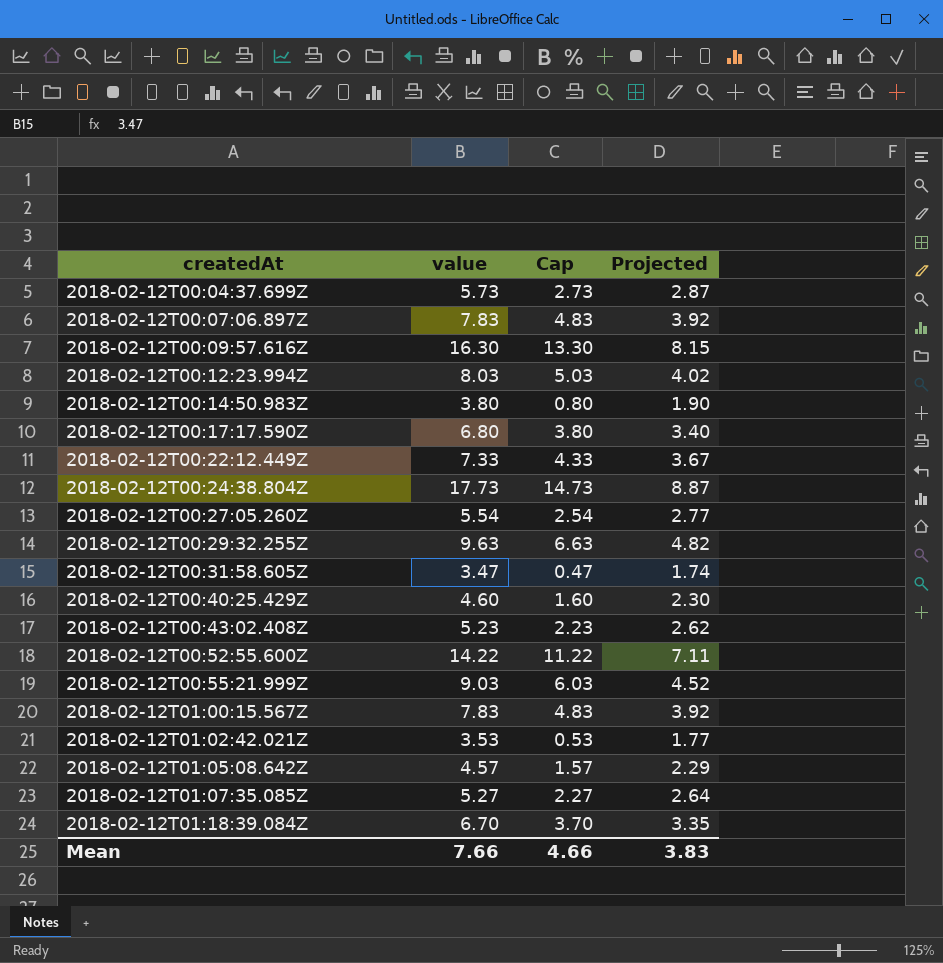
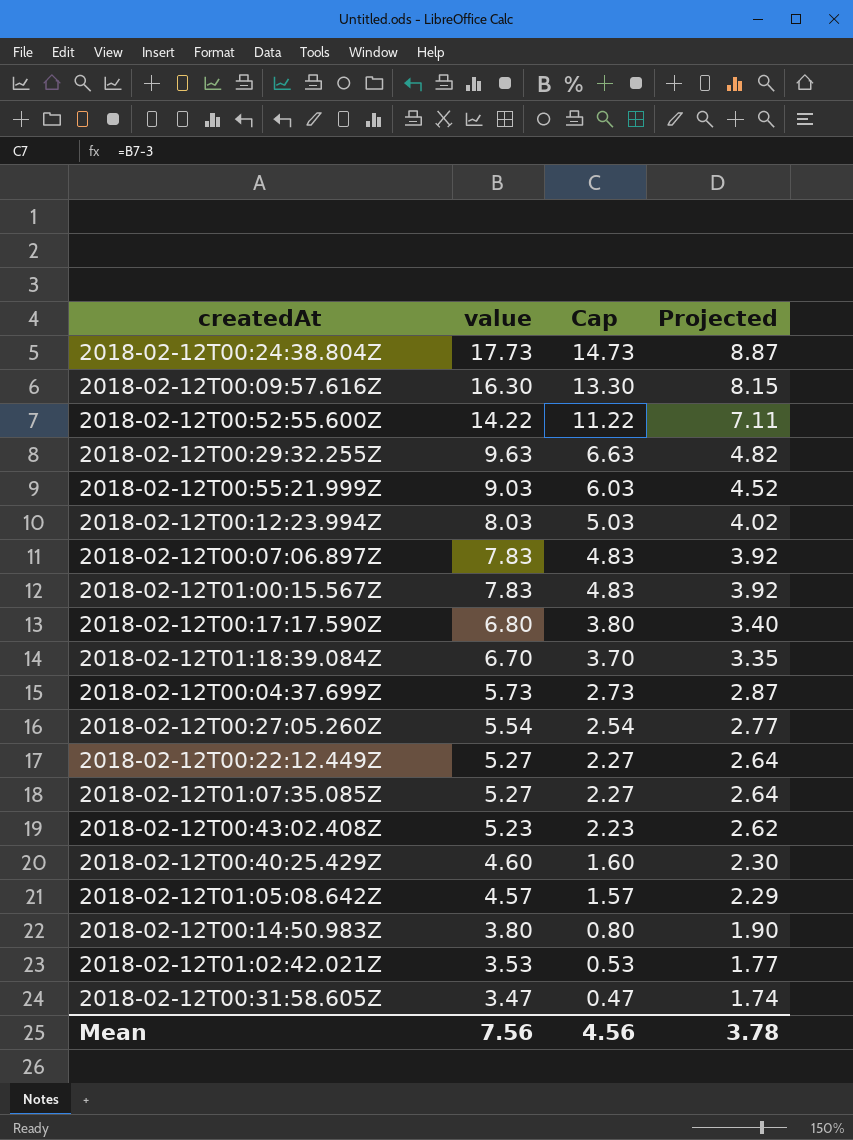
row order: createdAt ascending -> value descending
2018-02-12T00:22:12.449Z | value: 7.33 -> 5.27
2018-02-12T00:22:12.449Z | Cap: 4.33 -> 2.27
2018-02-12T00:22:12.449Z | Projected: 3.67 -> 2.64
Mean | value: 7.66 -> 7.56
Mean | Cap: 4.66 -> 4.56
Mean | Projected: 3.83 -> 3.78

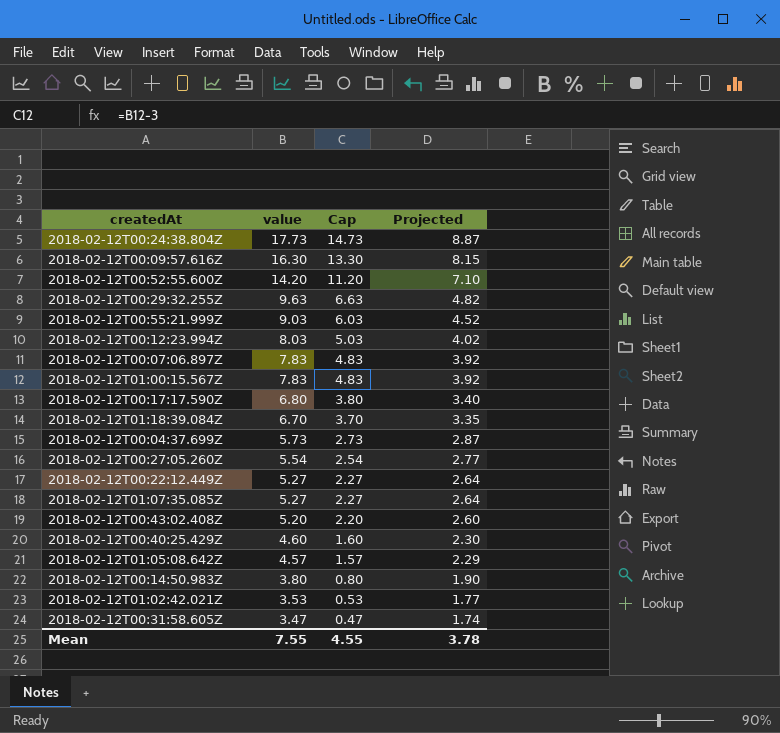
2018-02-12T00:52:55.600Z | value: 14.22 -> 14.20
2018-02-12T00:52:55.600Z | Cap: 11.22 -> 11.20
2018-02-12T00:52:55.600Z | Projected: 7.11 -> 7.10
2018-02-12T00:43:02.408Z | value: 5.23 -> 5.20
2018-02-12T00:43:02.408Z | Cap: 2.23 -> 2.20
2018-02-12T00:43:02.408Z | Projected: 2.62 -> 2.60
Mean | value: 7.56 -> 7.55
Mean | Cap: 4.56 -> 4.55

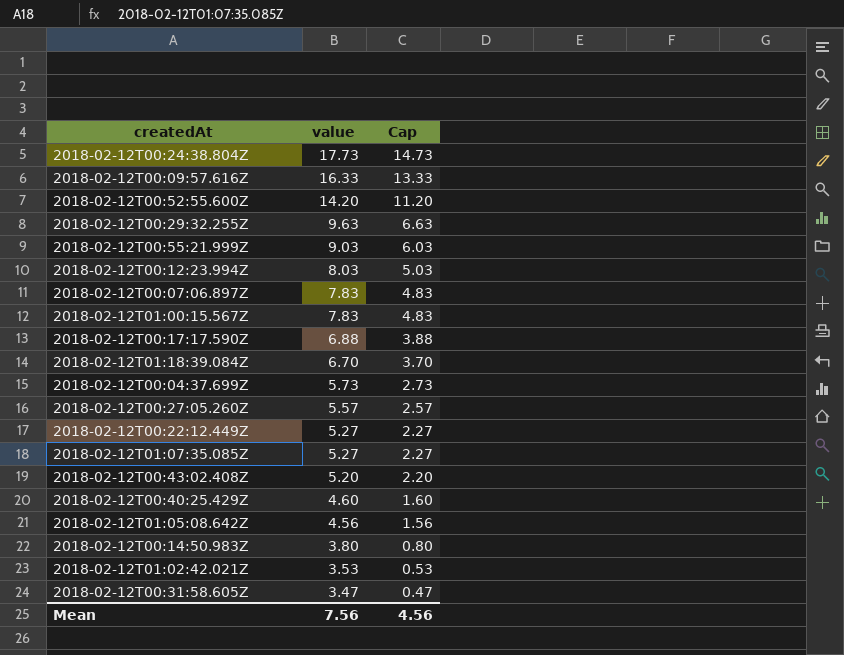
column Projected | formula: [value] * 0.5 -> none
2018-02-12T00:09:57.616Z | value: 16.30 -> 16.33
2018-02-12T00:09:57.616Z | Cap: 13.30 -> 13.33
2018-02-12T00:17:17.590Z | value: 6.80 -> 6.88
2018-02-12T00:17:17.590Z | Cap: 3.80 -> 3.88
2018-02-12T00:27:05.260Z | value: 5.54 -> 5.57
2018-02-12T00:27:05.260Z | Cap: 2.54 -> 2.57
2018-02-12T01:05:08.642Z | value: 4.57 -> 4.56
2018-02-12T01:05:08.642Z | Cap: 1.57 -> 1.56
Mean | value: 7.55 -> 7.56
Mean | Cap: 4.55 -> 4.56

